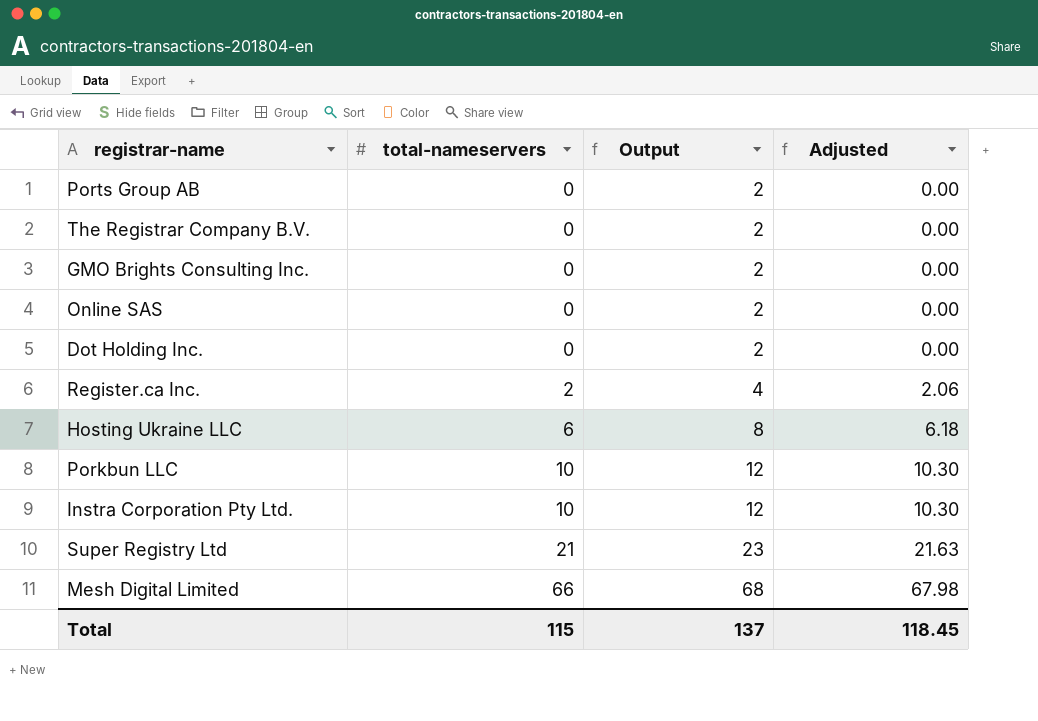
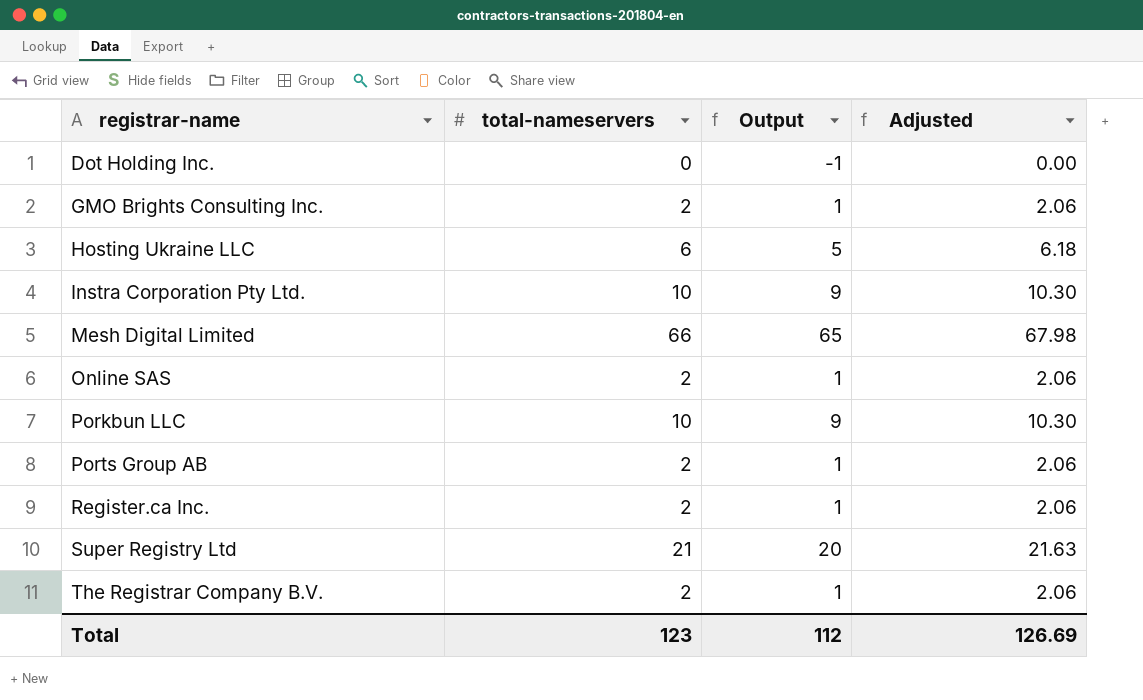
row order: total-nameservers ascending -> registrar-name ascending
column Output | formula: [total-nameservers] + 2 -> [total-nameservers] - 1
GMO Brights Consulting Inc. | total-nameservers: 0 -> 2
GMO Brights Consulting Inc. | Adjusted: 0.00 -> 2.06
Online SAS | total-nameservers: 0 -> 2
Online SAS | Adjusted: 0.00 -> 2.06
Ports Group AB | total-nameservers: 0 -> 2
Ports Group AB | Adjusted: 0.00 -> 2.06
The Registrar Company B.V. | total-nameservers: 0 -> 2
The Registrar Company B.V. | Adjusted: 0.00 -> 2.06
Total | total-nameservers: 115 -> 123
Total | Output: 137 -> 112
Total | Adjusted: 118.45 -> 126.69

